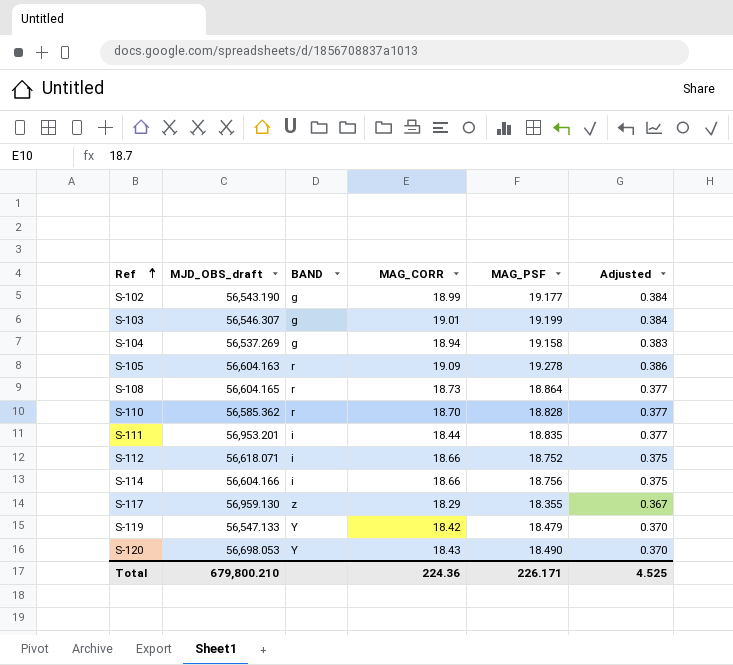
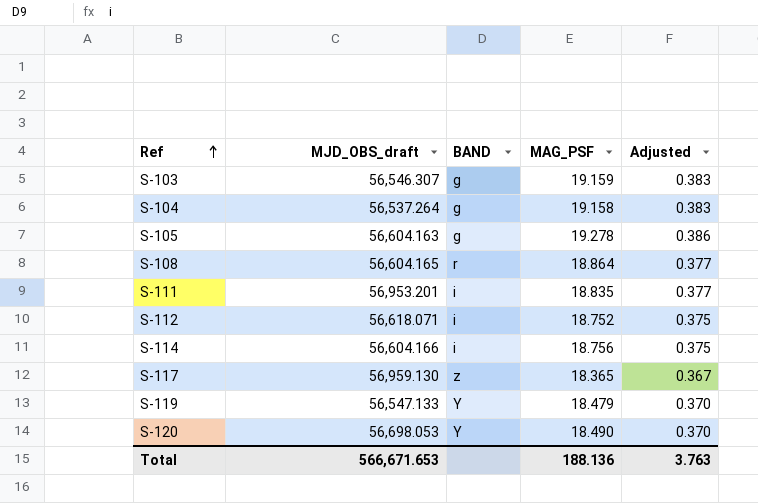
column MAG_CORR | position: 4 -> none
row S-102: 56,543.190 | g | 18.99 | 19.177 | 0.384 -> none
row S-110: 56,585.362 | r | 18.70 | 18.828 | 0.377 -> none
S-103 | MAG_PSF: 19.199 -> 19.159
S-103 | Adjusted: 0.384 -> 0.383
S-104 | MJD_OBS_draft: 56,537.269 -> 56,537.264
S-105 | BAND: r -> g
S-117 | MAG_PSF: 18.355 -> 18.365
Total | MJD_OBS_draft: 679,800.210 -> 566,671.653
Total | MAG_PSF: 226.171 -> 188.136
Total | Adjusted: 4.525 -> 3.763

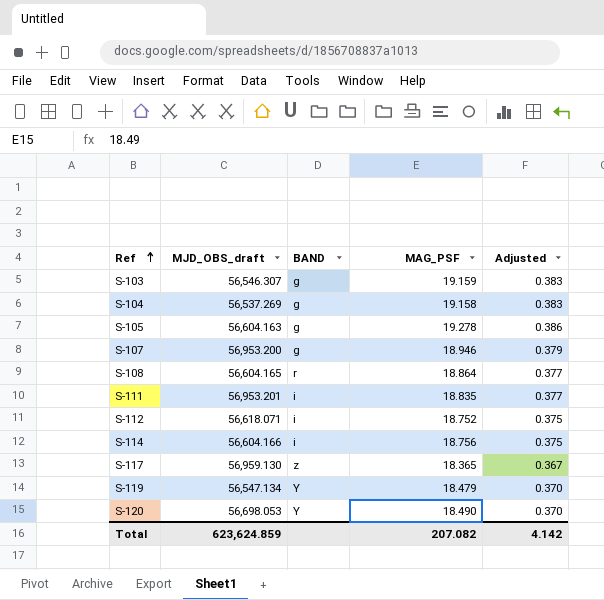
S-104 | MJD_OBS_draft: 56,537.264 -> 56,537.269
row S-107: none -> 56,953.200 | g | 18.946 | 0.379
S-119 | MJD_OBS_draft: 56,547.133 -> 56,547.134
Total | MJD_OBS_draft: 566,671.653 -> 623,624.859
Total | MAG_PSF: 188.136 -> 207.082
Total | Adjusted: 3.763 -> 4.142

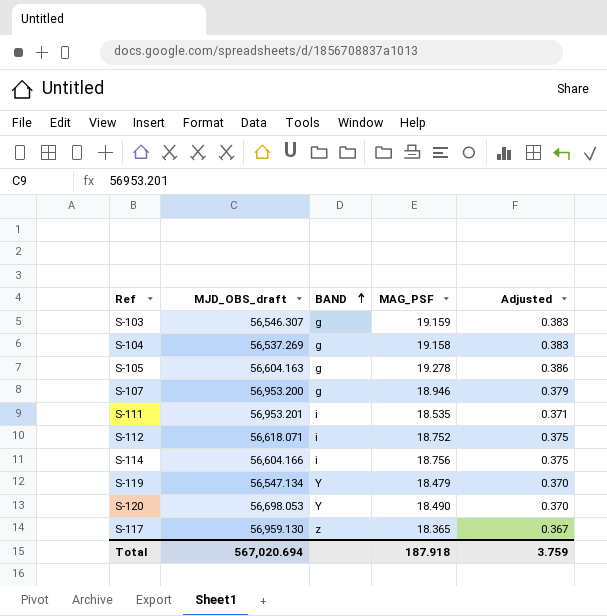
row order: Ref ascending -> BAND ascending
row S-108: 56,604.165 | r | 18.864 | 0.377 -> none
S-111 | MAG_PSF: 18.835 -> 18.535
S-111 | Adjusted: 0.377 -> 0.371
Total | MJD_OBS_draft: 623,624.859 -> 567,020.694
Total | MAG_PSF: 207.082 -> 187.918
Total | Adjusted: 4.142 -> 3.759

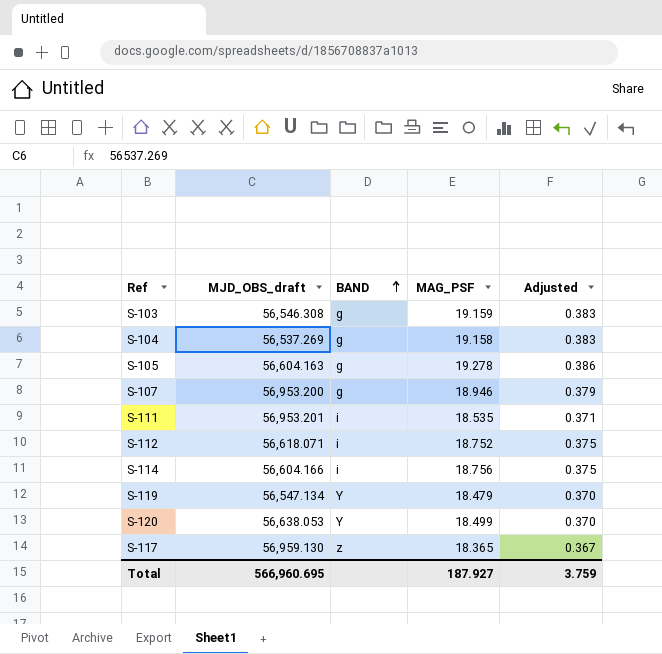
S-103 | MJD_OBS_draft: 56,546.307 -> 56,546.308
S-120 | MJD_OBS_draft: 56,698.053 -> 56,638.053
S-120 | MAG_PSF: 18.490 -> 18.499
Total | MJD_OBS_draft: 567,020.694 -> 566,960.695
Total | MAG_PSF: 187.918 -> 187.927

